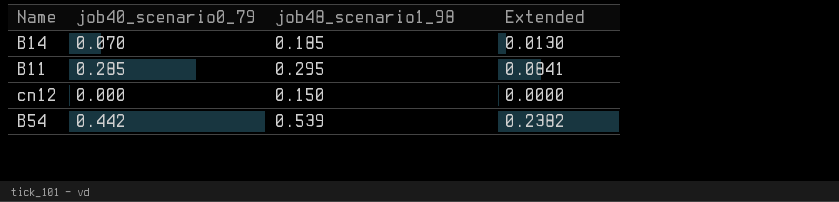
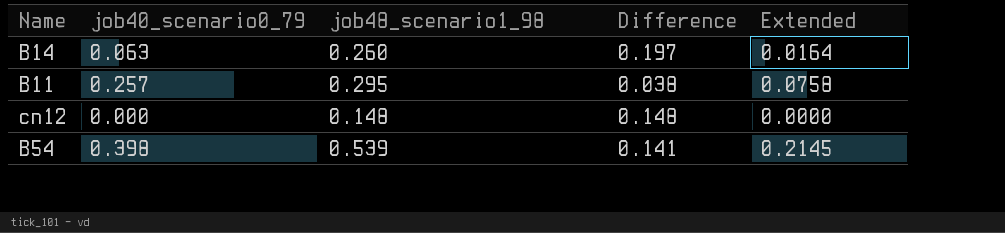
column Difference | formula: none -> [job48_scenario1_98] - [job40_scenario0_79]
B14 | job40_scenario0_79: 0.070 -> 0.063
B14 | job48_scenario1_98: 0.185 -> 0.260
B14 | Extended: 0.0130 -> 0.0164
B11 | job40_scenario0_79: 0.285 -> 0.257
B11 | Extended: 0.0841 -> 0.0758
cn12 | job48_scenario1_98: 0.150 -> 0.148
B54 | job40_scenario0_79: 0.442 -> 0.398
B54 | Extended: 0.2382 -> 0.2145

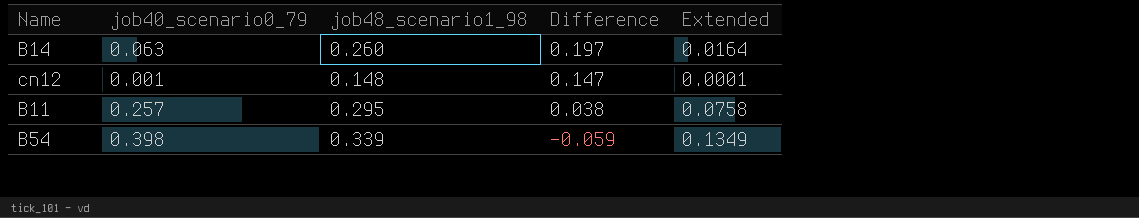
row order: none -> Difference descending
cn12 | job40_scenario0_79: 0.000 -> 0.001
cn12 | Difference: 0.148 -> 0.147
cn12 | Extended: 0.0000 -> 0.0001
B54 | job48_scenario1_98: 0.539 -> 0.339
B54 | Difference: 0.141 -> -0.059
B54 | Extended: 0.2145 -> 0.1349

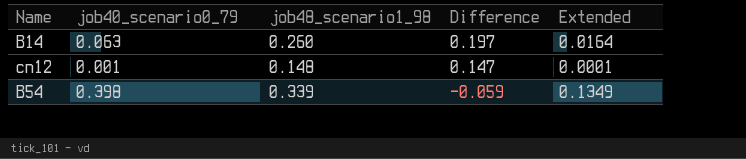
row B11: 0.257 | 0.295 | 0.038 | 0.0758 -> none

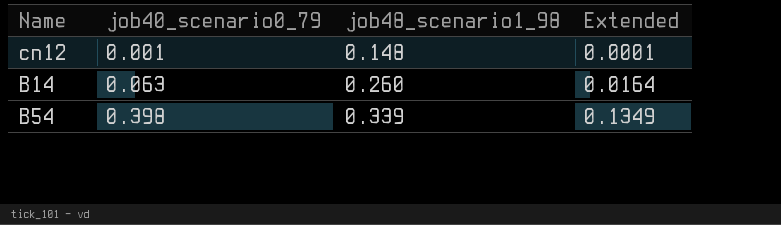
row order: Difference descending -> job40_scenario0_79 ascending
column Difference | formula: [job48_scenario1_98] - [job40_scenario0_79] -> none

